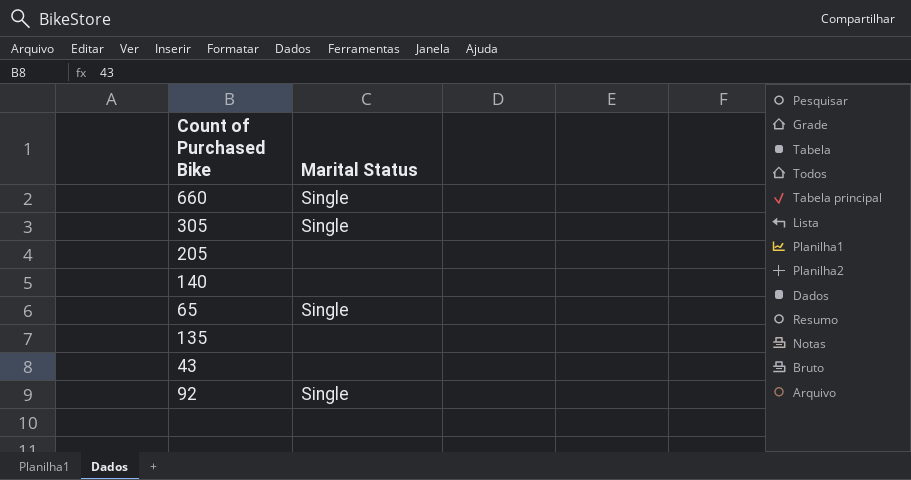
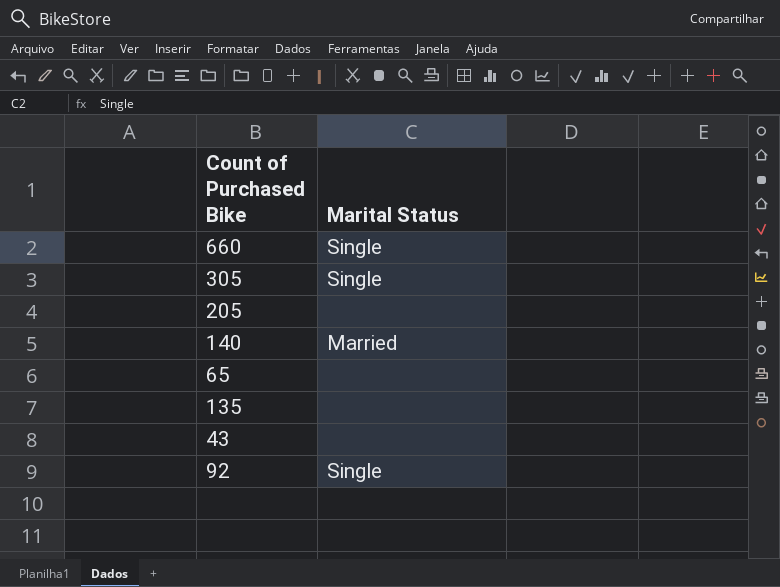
140 | Marital Status: none -> Married
65 | Marital Status: Single -> none

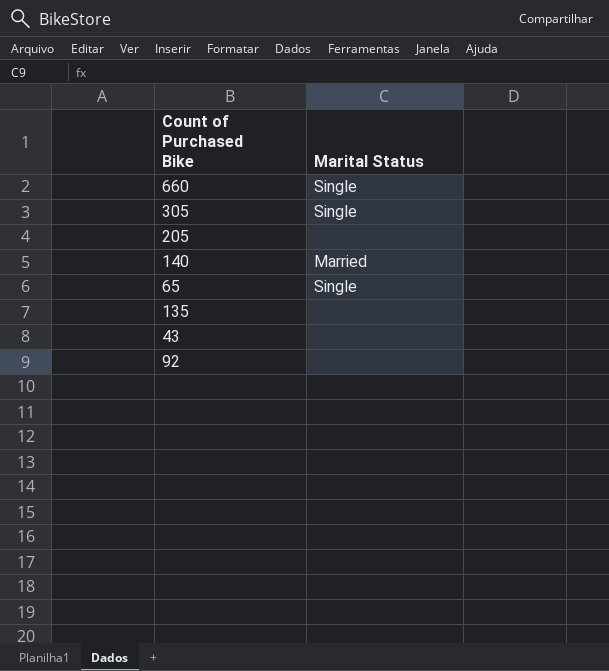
65 | Marital Status: none -> Single
92 | Marital Status: Single -> none

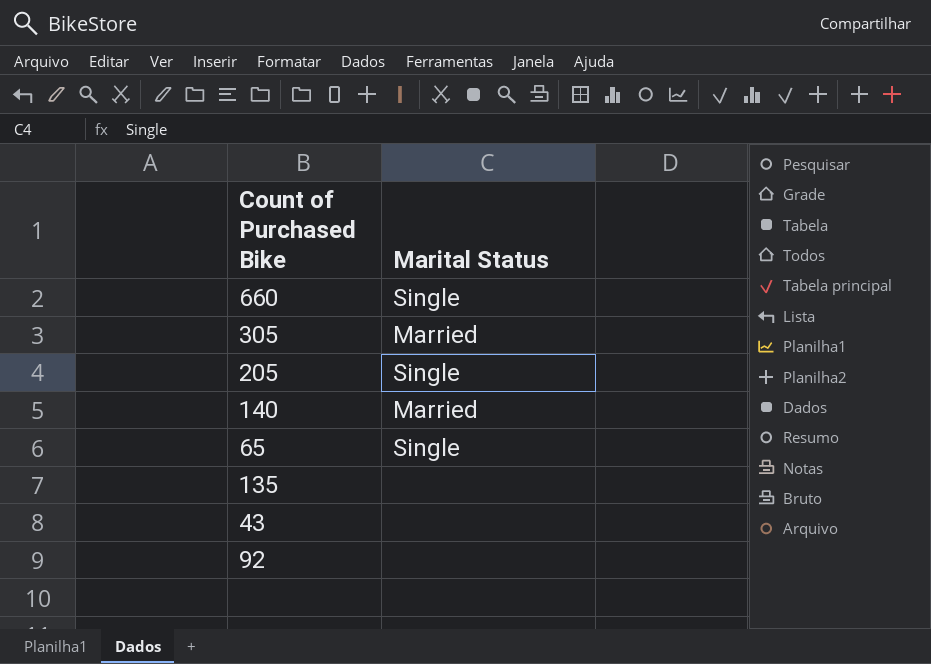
305 | Marital Status: Single -> Married
205 | Marital Status: none -> Single

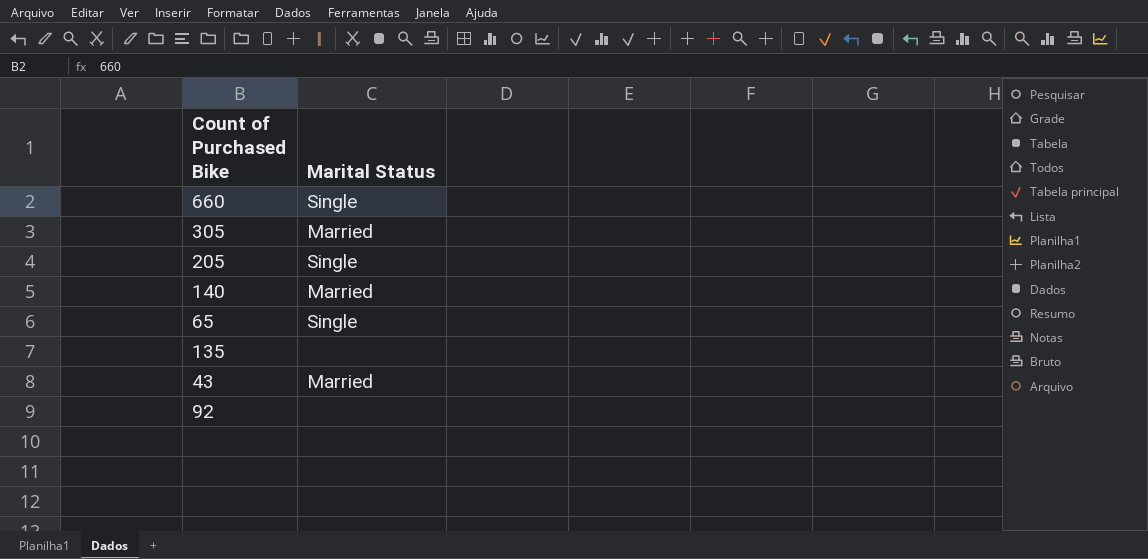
43 | Marital Status: none -> Married

